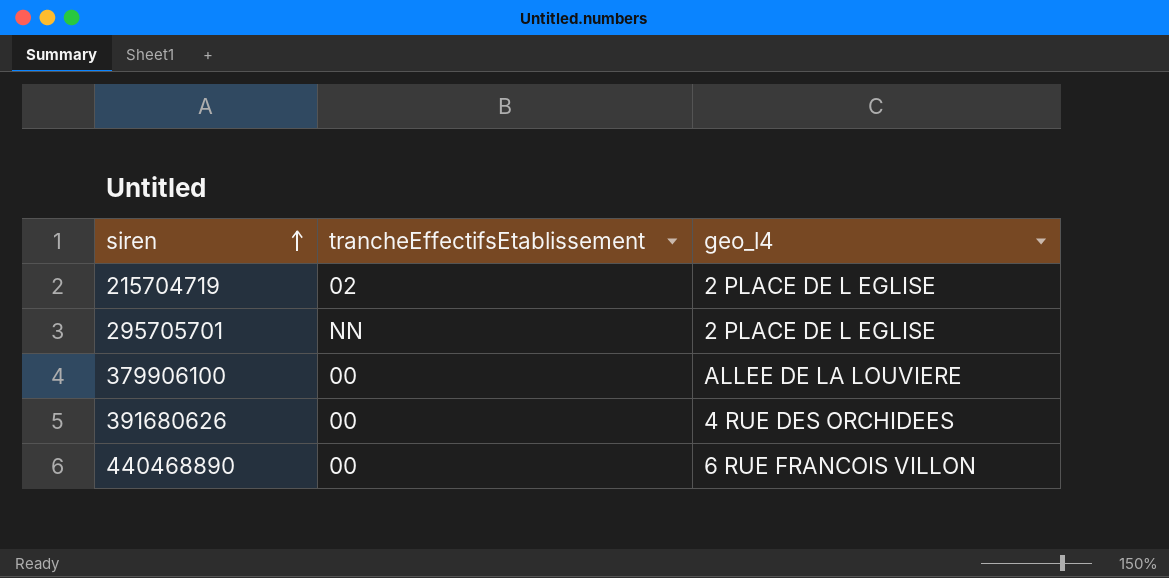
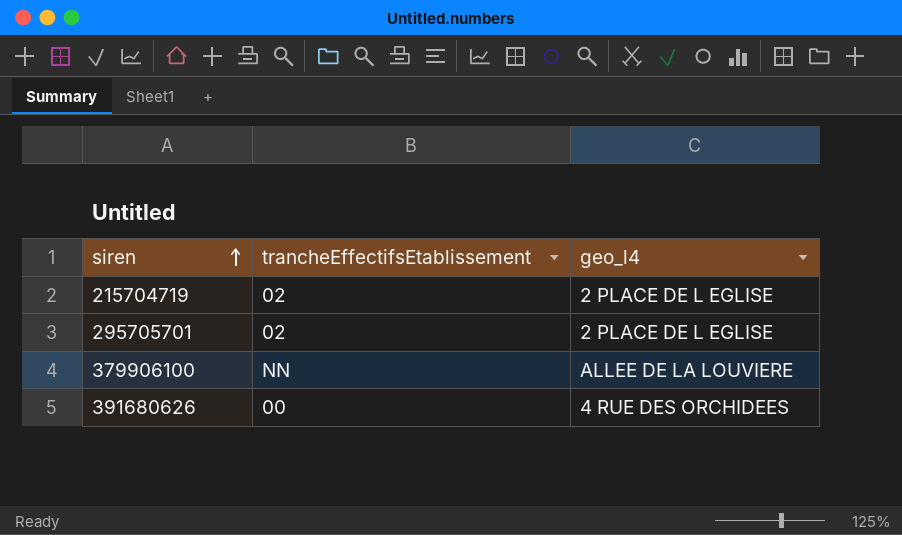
row 440468890: 00 | 6 RUE FRANCOIS VILLON -> none
295705701 | trancheEffectifsEtablissement: NN -> 02
379906100 | trancheEffectifsEtablissement: 00 -> NN

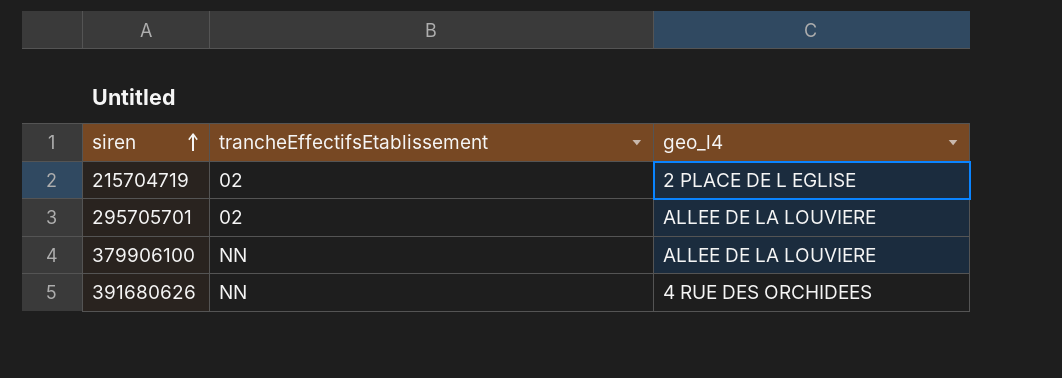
295705701 | geo_l4: 2 PLACE DE L EGLISE -> ALLEE DE LA LOUVIERE
391680626 | trancheEffectifsEtablissement: 00 -> NN

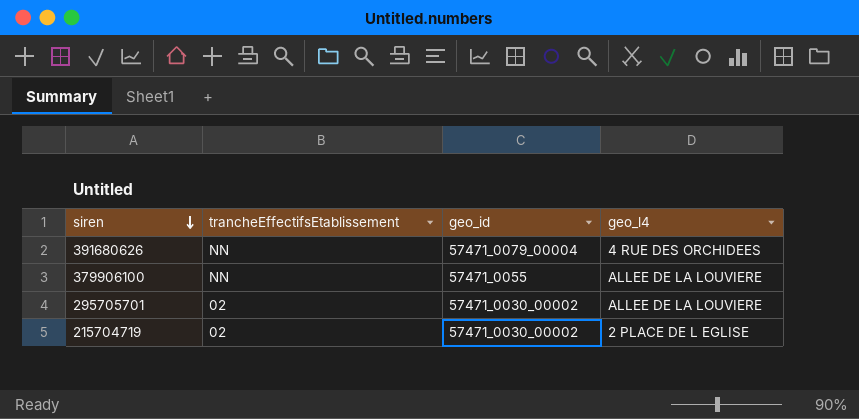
row order: siren ascending -> siren descending
column geo_id | position: none -> 3

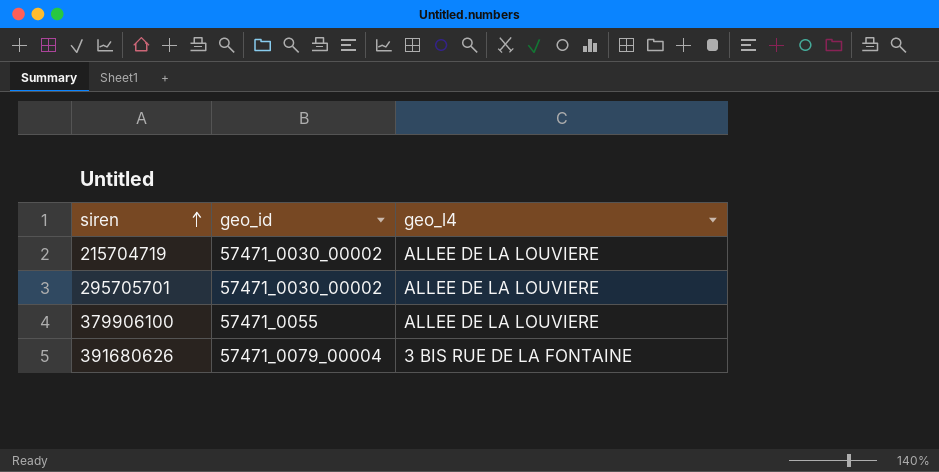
row order: siren descending -> siren ascending
column trancheEffectifsEtablissement | position: 2 -> none
215704719 | geo_l4: 2 PLACE DE L EGLISE -> ALLEE DE LA LOUVIERE
391680626 | geo_l4: 4 RUE DES ORCHIDEES -> 3 BIS RUE DE LA FONTAINE

